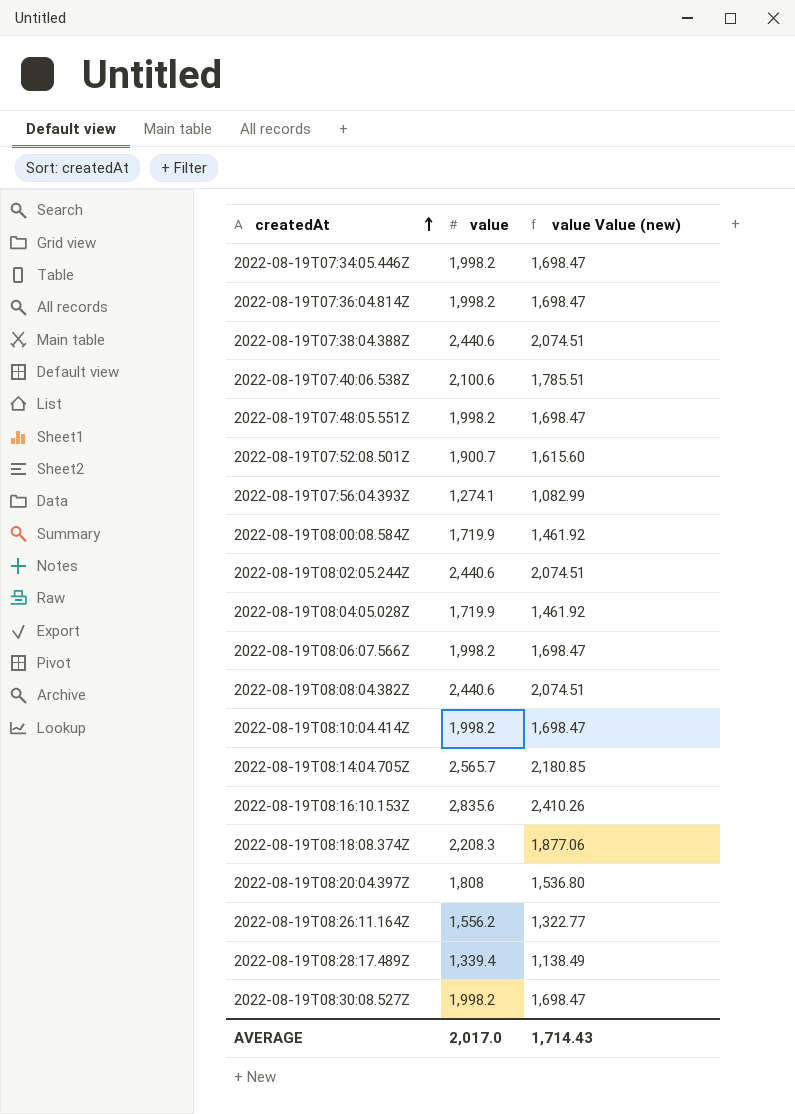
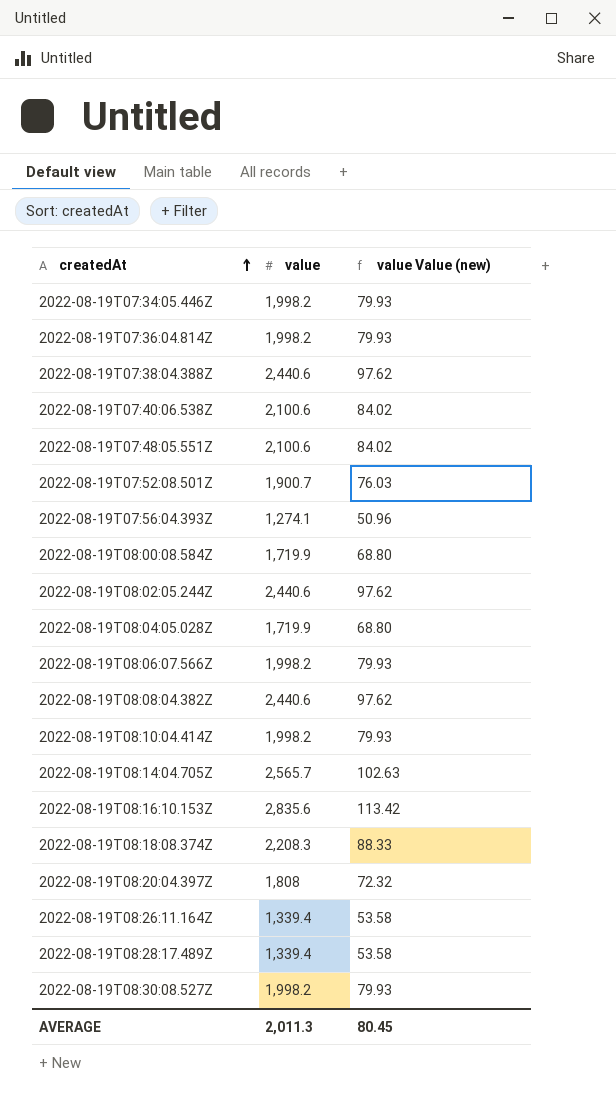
column value Value (new) | formula: [value] * 0.85 -> [value] * 0.04
2022-08-19T07:48:05.551Z | value: 1,998.2 -> 2,100.6
2022-08-19T08:26:11.164Z | value: 1,556.2 -> 1,339.4
AVERAGE | value: 2,017.0 -> 2,011.3
AVERAGE | value Value (new): 1,714.43 -> 80.45

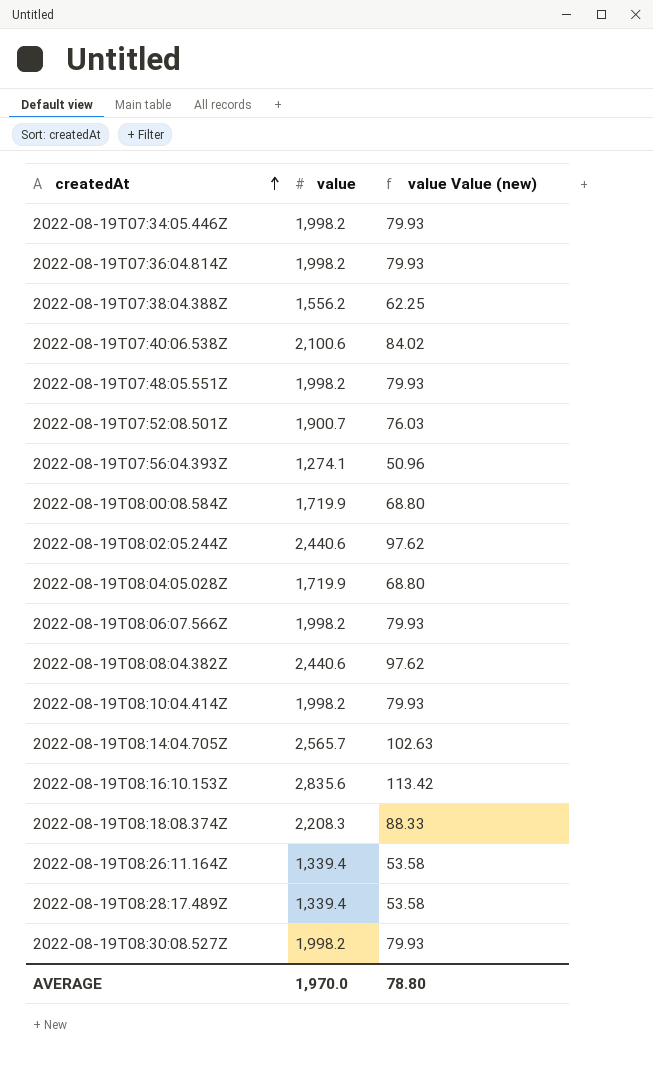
row 2022-08-19T08:20:04.397Z: 1,808 | 72.32 -> none
2022-08-19T07:38:04.388Z | value: 2,440.6 -> 1,556.2
2022-08-19T07:38:04.388Z | value Value (new): 97.62 -> 62.25
2022-08-19T07:48:05.551Z | value: 2,100.6 -> 1,998.2
2022-08-19T07:48:05.551Z | value Value (new): 84.02 -> 79.93
AVERAGE | value: 2,011.3 -> 1,970.0
AVERAGE | value Value (new): 80.45 -> 78.80

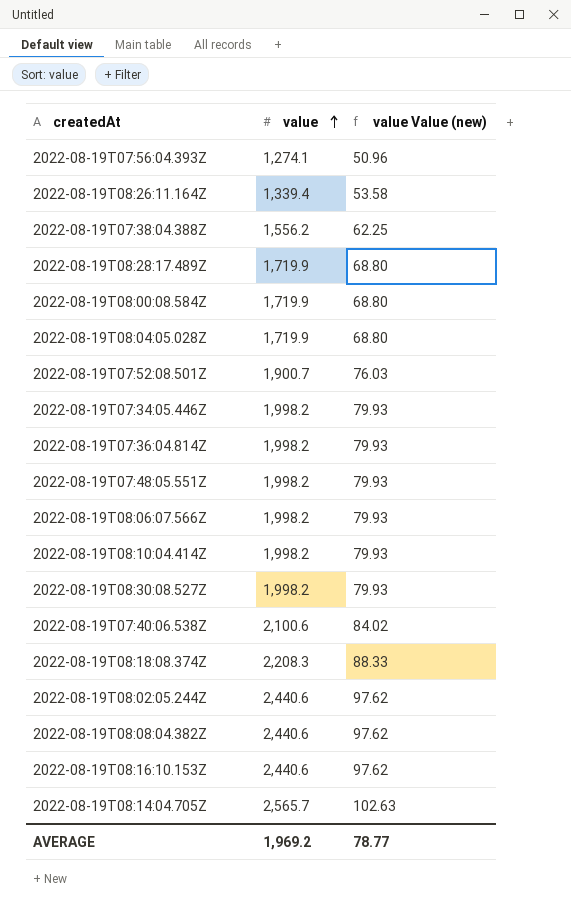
row order: createdAt ascending -> value ascending
2022-08-19T08:28:17.489Z | value: 1,339.4 -> 1,719.9
2022-08-19T08:28:17.489Z | value Value (new): 53.58 -> 68.80
2022-08-19T08:16:10.153Z | value: 2,835.6 -> 2,440.6
2022-08-19T08:16:10.153Z | value Value (new): 113.42 -> 97.62
AVERAGE | value: 1,970.0 -> 1,969.2
AVERAGE | value Value (new): 78.80 -> 78.77

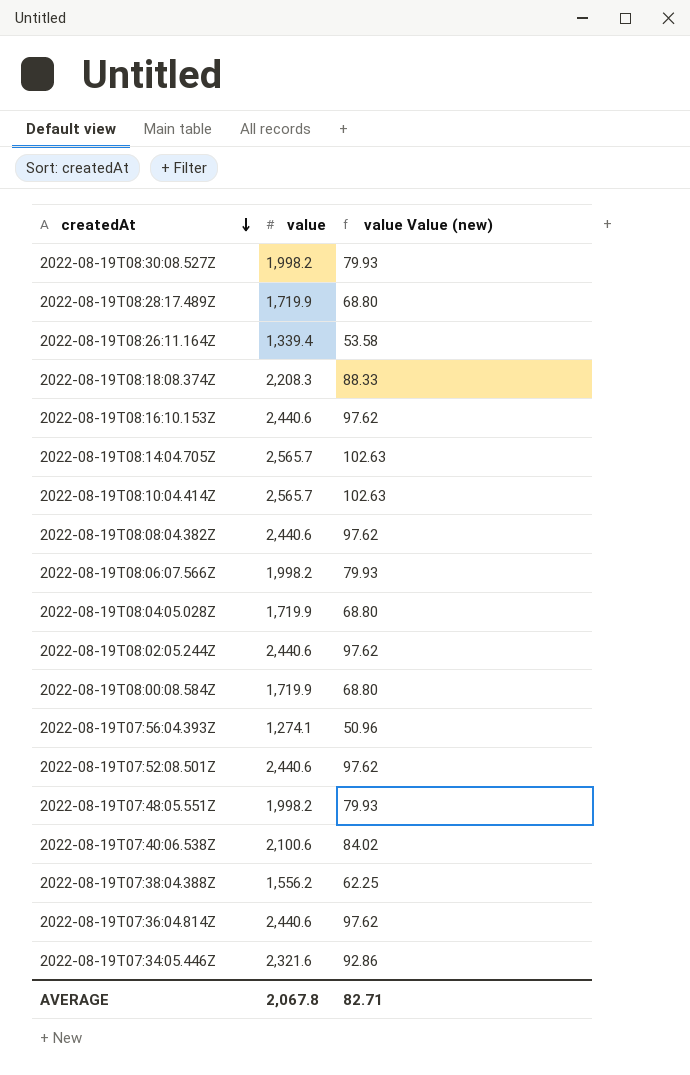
row order: value ascending -> createdAt descending
2022-08-19T08:10:04.414Z | value: 1,998.2 -> 2,565.7
2022-08-19T08:10:04.414Z | value Value (new): 79.93 -> 102.63
2022-08-19T07:52:08.501Z | value: 1,900.7 -> 2,440.6
2022-08-19T07:52:08.501Z | value Value (new): 76.03 -> 97.62
2022-08-19T07:36:04.814Z | value: 1,998.2 -> 2,440.6
2022-08-19T07:36:04.814Z | value Value (new): 79.93 -> 97.62
2022-08-19T07:34:05.446Z | value: 1,998.2 -> 2,321.6
2022-08-19T07:34:05.446Z | value Value (new): 79.93 -> 92.86
AVERAGE | value: 1,969.2 -> 2,067.8
AVERAGE | value Value (new): 78.77 -> 82.71

